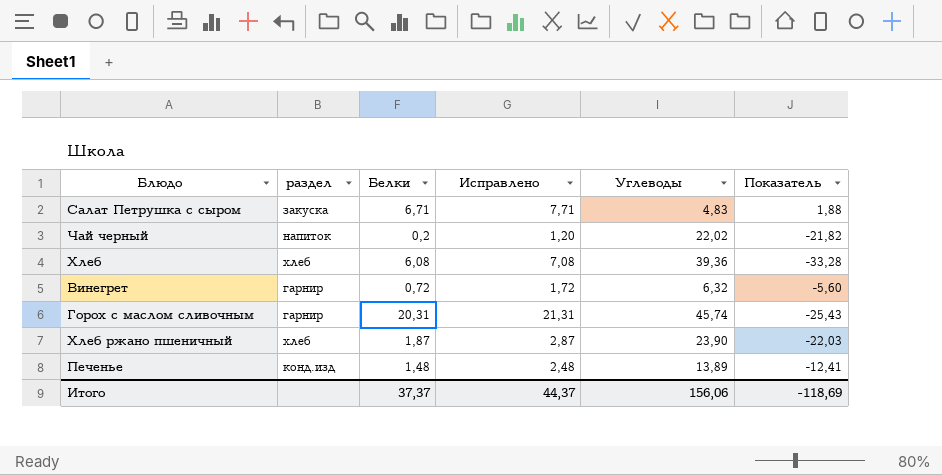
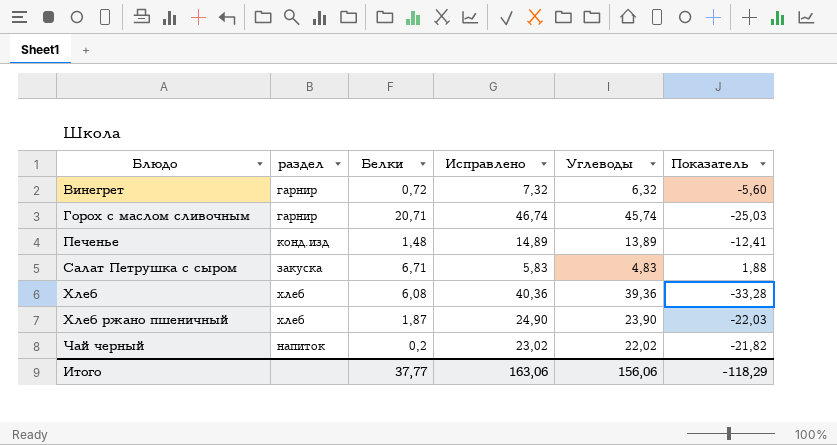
row order: none -> Блюдо ascending
column Исправлено | formula: [Белки] + 1 -> [Углеводы] + 1
Горох с маслом сливочным | Белки: 20,31 -> 20,71
Горох с маслом сливочным | Показатель: -25,43 -> -25,03
Итого | Белки: 37,37 -> 37,77
Итого | Исправлено: 44,37 -> 163,06
Итого | Показатель: -118,69 -> -118,29

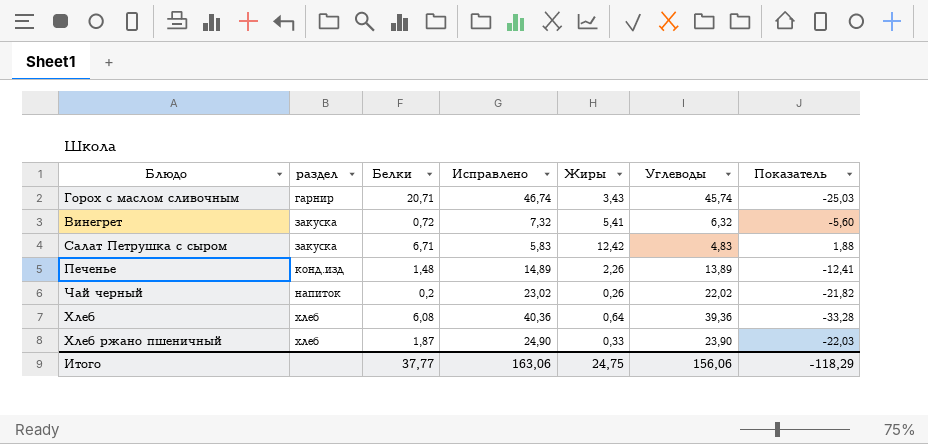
row order: Блюдо ascending -> раздел ascending
column Жиры | position: none -> 5
Винегрет | раздел: гарнир -> закуска

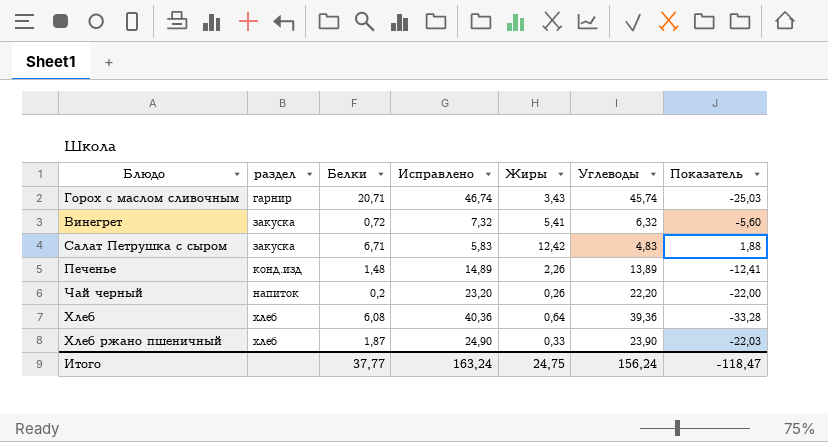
Чай черный | Исправлено: 23,02 -> 23,20
Чай черный | Углеводы: 22,02 -> 22,20
Чай черный | Показатель: -21,82 -> -22,00
Итого | Исправлено: 163,06 -> 163,24
Итого | Углеводы: 156,06 -> 156,24
Итого | Показатель: -118,29 -> -118,47

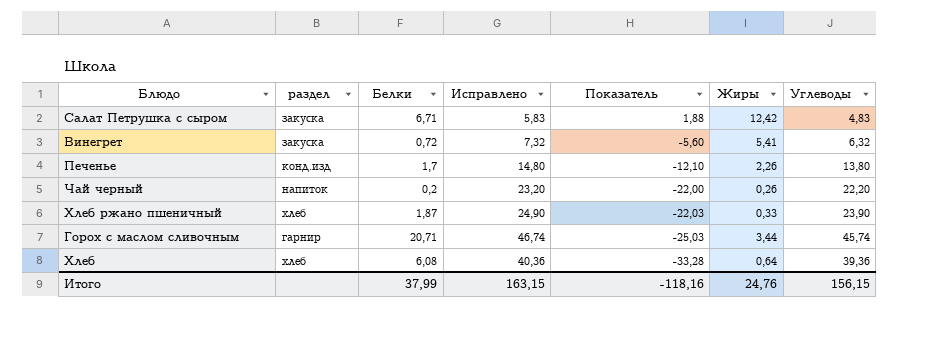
row order: раздел ascending -> Показатель descending
column Показатель | position: 7 -> 5
Печенье | Белки: 1,48 -> 1,7
Печенье | Исправлено: 14,89 -> 14,80
Печенье | Показатель: -12,41 -> -12,10
Печенье | Углеводы: 13,89 -> 13,80
Горох с маслом сливочным | Жиры: 3,43 -> 3,44
Итого | Белки: 37,77 -> 37,99
Итого | Исправлено: 163,24 -> 163,15
Итого | Показатель: -118,47 -> -118,16
Итого | Жиры: 24,75 -> 24,76
Итого | Углеводы: 156,24 -> 156,15

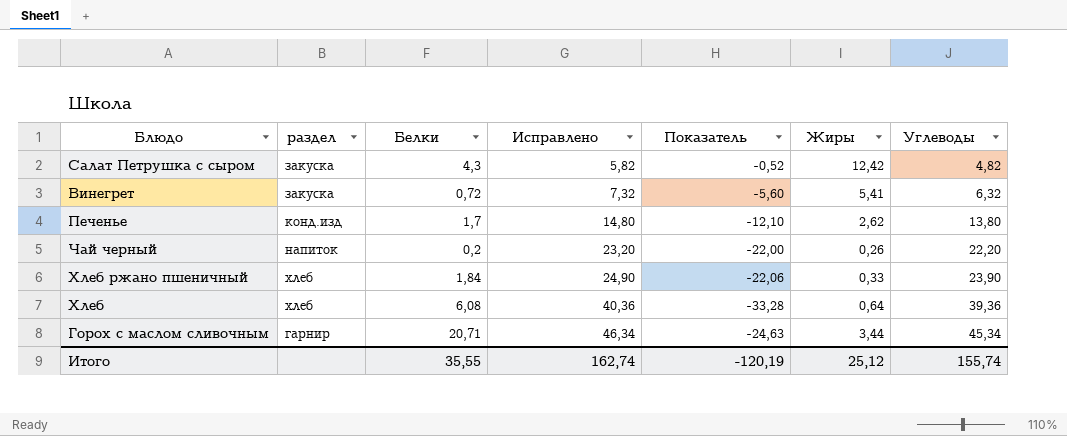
row order: Показатель descending -> Исправлено ascending
Салат Петрушка с сыром | Белки: 6,71 -> 4,3
Салат Петрушка с сыром | Исправлено: 5,83 -> 5,82
Салат Петрушка с сыром | Показатель: 1,88 -> -0,52
Салат Петрушка с сыром | Углеводы: 4,83 -> 4,82
Печенье | Жиры: 2,26 -> 2,62
Хлеб ржано пшеничный | Белки: 1,87 -> 1,84
Хлеб ржано пшеничный | Показатель: -22,03 -> -22,06
Горох с маслом сливочным | Исправлено: 46,74 -> 46,34
Горох с маслом сливочным | Показатель: -25,03 -> -24,63
Горох с маслом сливочным | Углеводы: 45,74 -> 45,34
Итого | Белки: 37,99 -> 35,55
Итого | Исправлено: 163,15 -> 162,74
Итого | Показатель: -118,16 -> -120,19
Итого | Жиры: 24,76 -> 25,12
Итого | Углеводы: 156,15 -> 155,74

